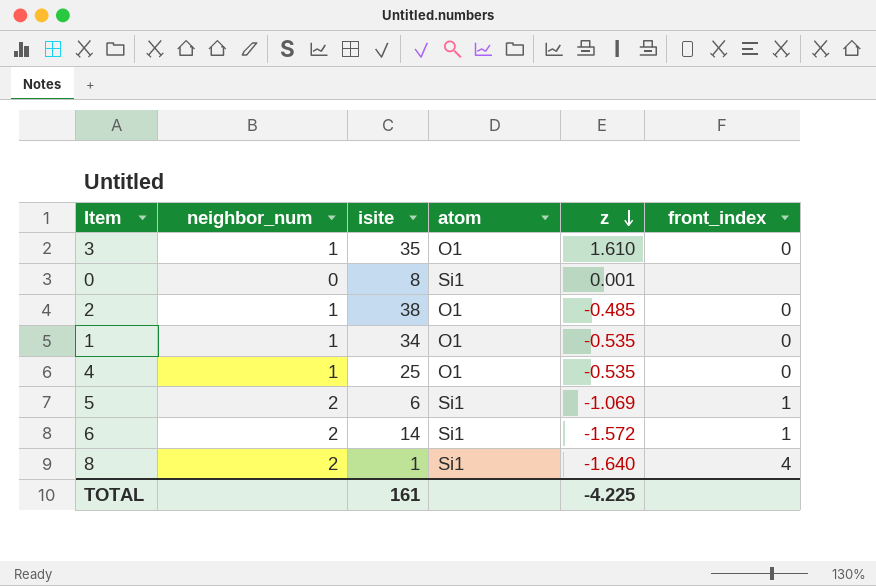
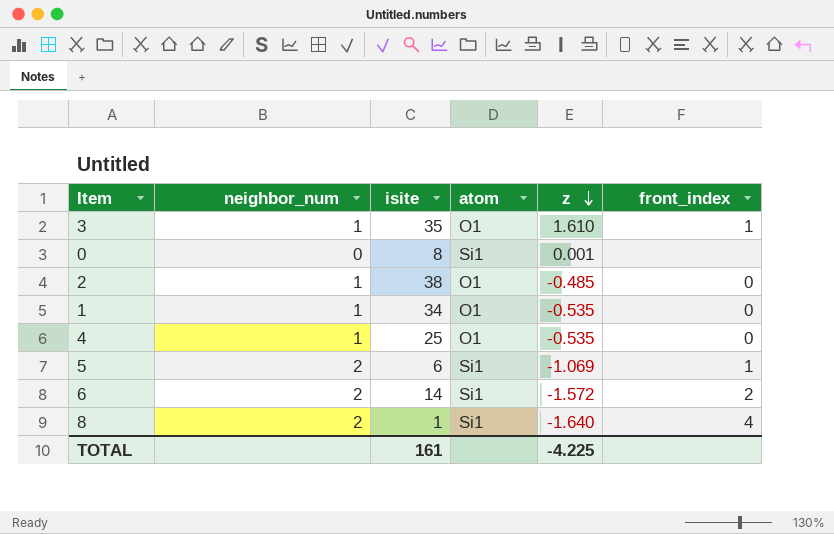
3 | front_index: 0 -> 1
6 | front_index: 1 -> 2

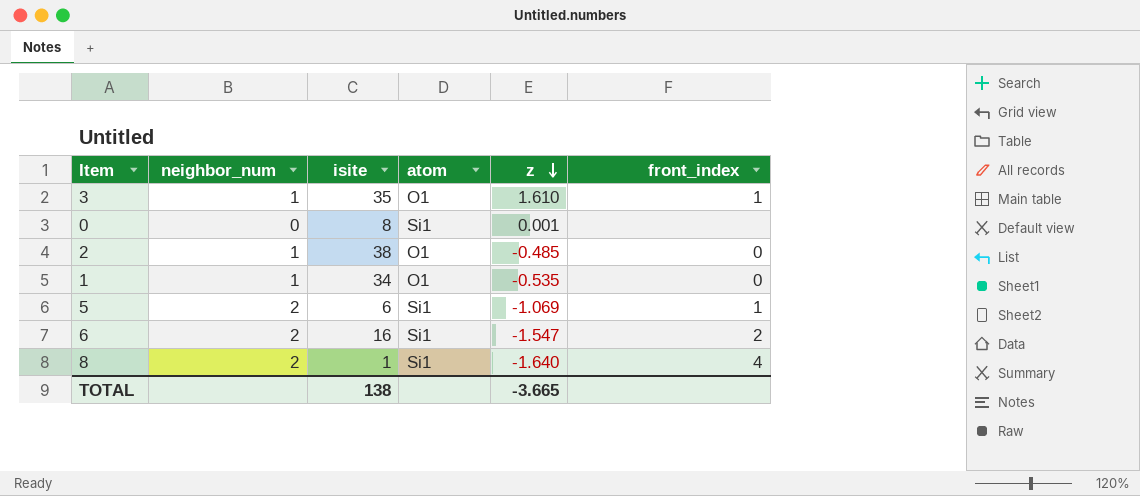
row 4: 1 | 25 | O1 | -0.535 | 0 -> none
6 | isite: 14 -> 16
6 | z: -1.572 -> -1.547
TOTAL | isite: 161 -> 138
TOTAL | z: -4.225 -> -3.665

